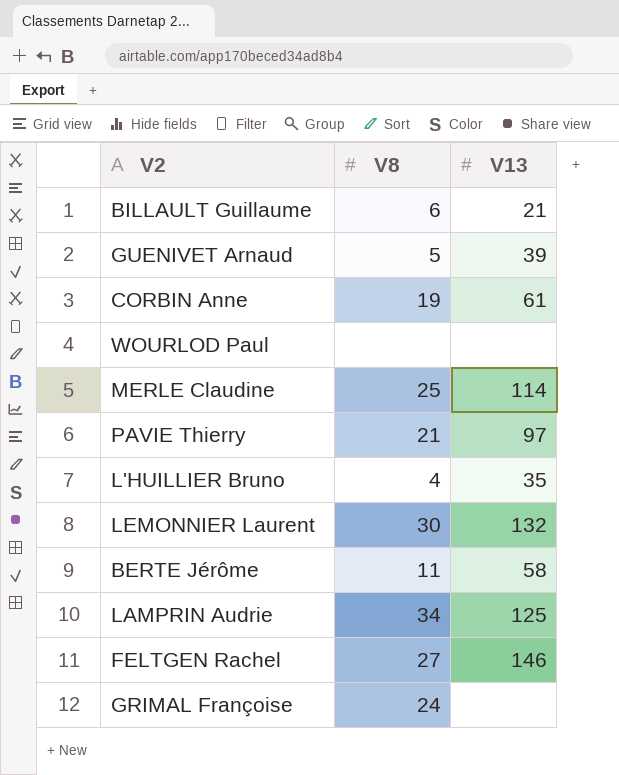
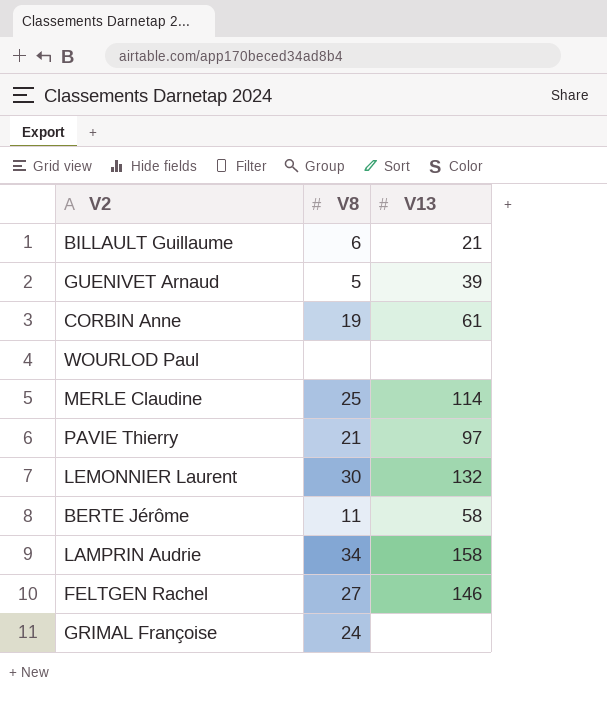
row L'HUILLIER Bruno: 4 | 35 -> none
LAMPRIN Audrie | V13: 125 -> 158

